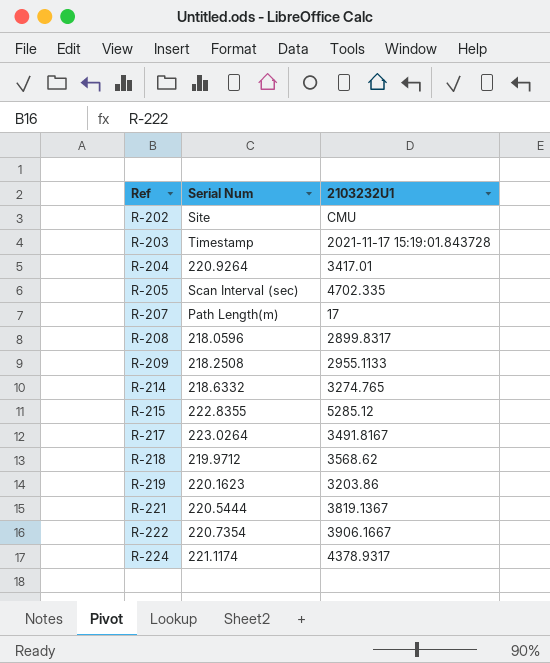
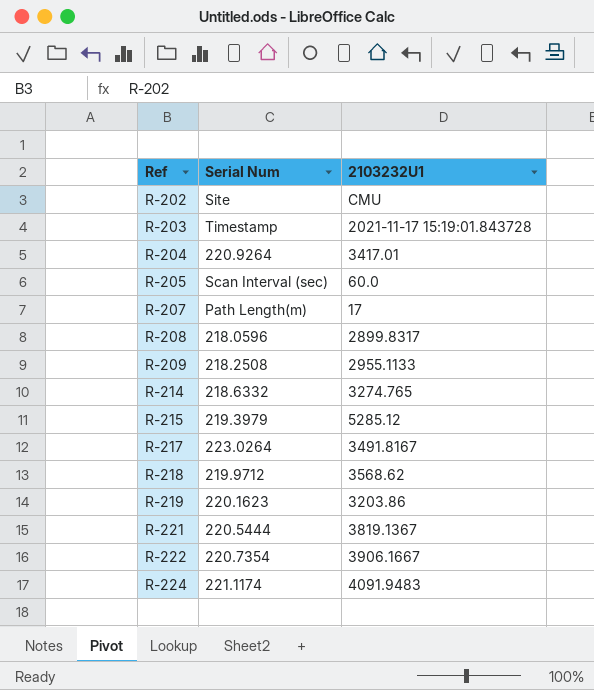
R-205 | 2103232U1: 4702.335 -> 60.0
R-215 | Serial Num: 222.8355 -> 219.3979
R-224 | 2103232U1: 4378.9317 -> 4091.9483

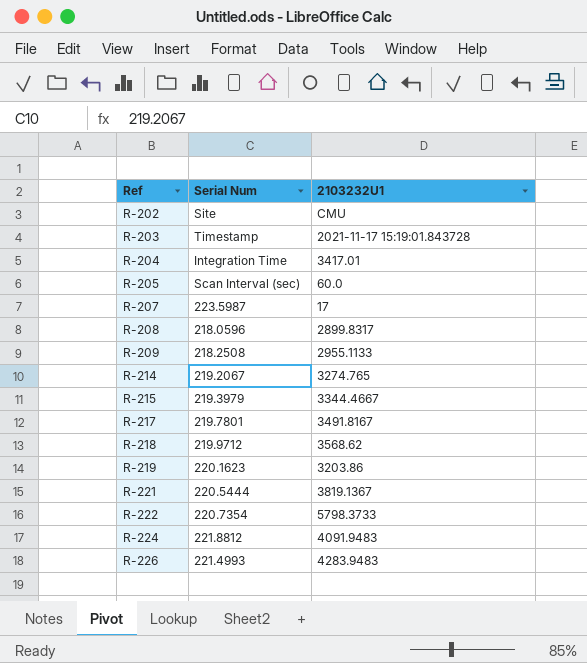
R-204 | Serial Num: 220.9264 -> Integration Time
R-207 | Serial Num: Path Length(m) -> 223.5987
R-214 | Serial Num: 218.6332 -> 219.2067
R-215 | 2103232U1: 5285.12 -> 3344.4667
R-217 | Serial Num: 223.0264 -> 219.7801
R-222 | 2103232U1: 3906.1667 -> 5798.3733
R-224 | Serial Num: 221.1174 -> 221.8812
row R-226: none -> 221.4993 | 4283.9483

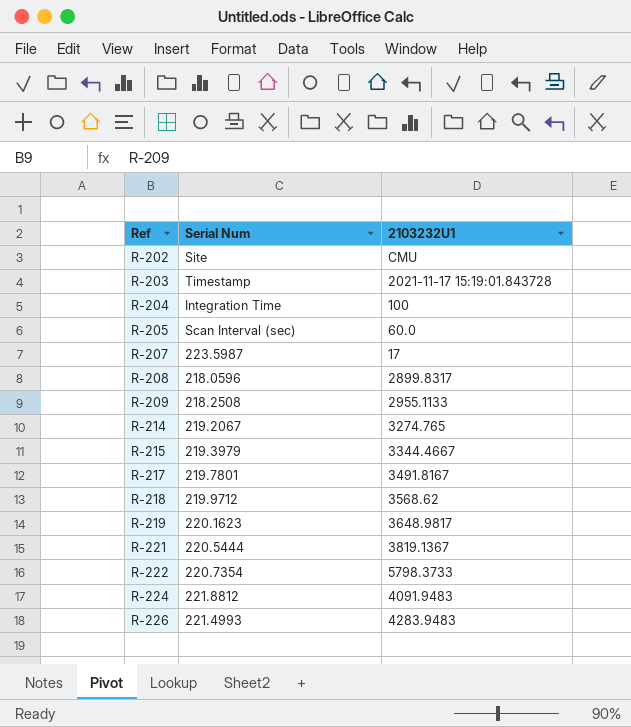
R-204 | 2103232U1: 3417.01 -> 100
R-219 | 2103232U1: 3203.86 -> 3648.9817

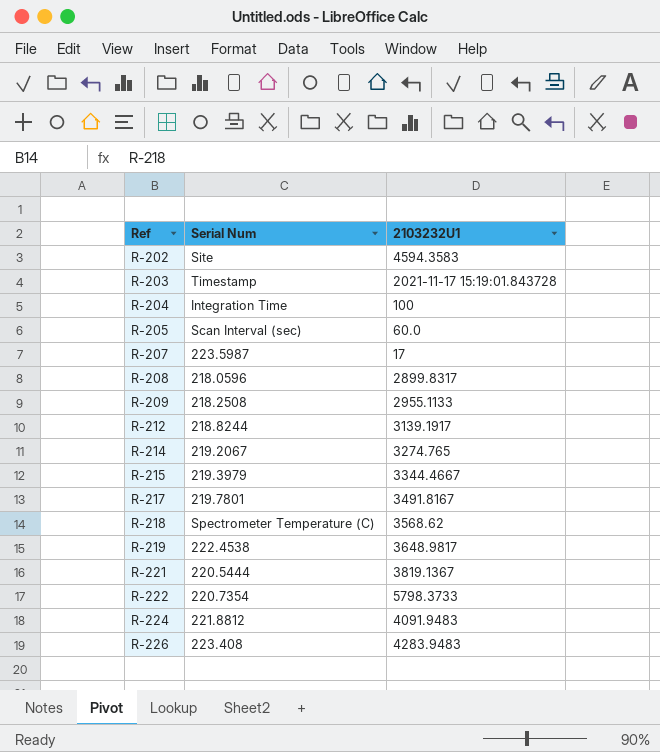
R-202 | 2103232U1: CMU -> 4594.3583
row R-212: none -> 218.8244 | 3139.1917
R-218 | Serial Num: 219.9712 -> Spectrometer Temperature (C)
R-219 | Serial Num: 220.1623 -> 222.4538
R-226 | Serial Num: 221.4993 -> 223.408

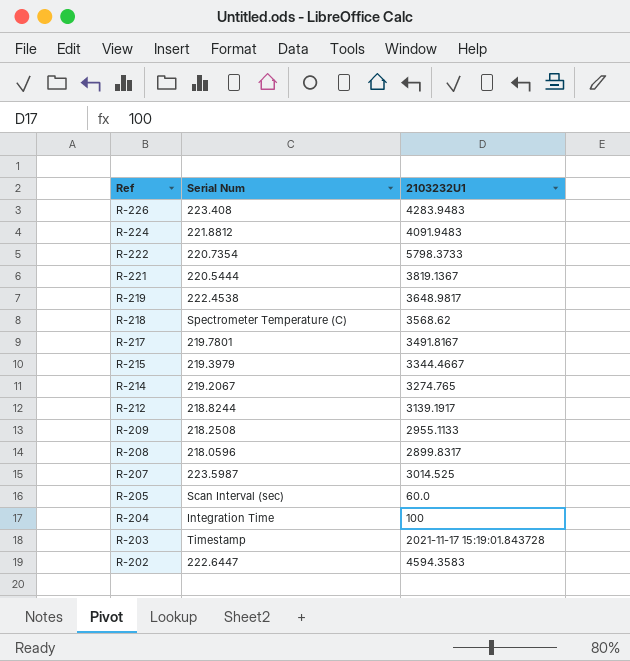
row order: Ref ascending -> Ref descending
R-207 | 2103232U1: 17 -> 3014.525
R-202 | Serial Num: Site -> 222.6447

